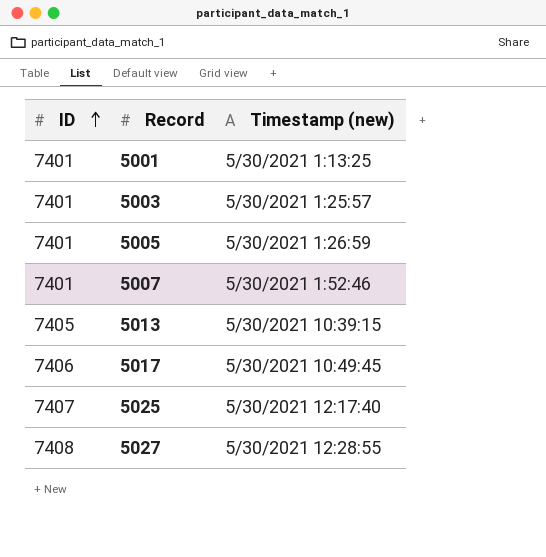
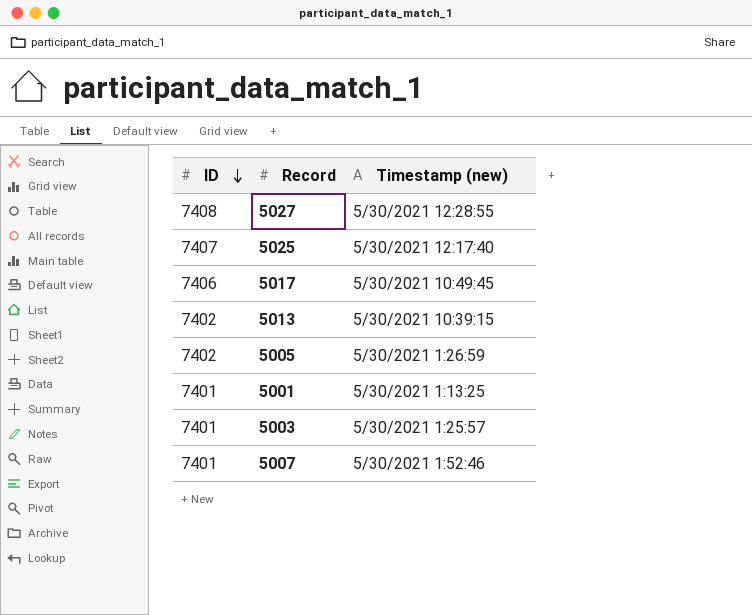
row order: ID ascending -> ID descending
5013 | ID: 7405 -> 7402
5005 | ID: 7401 -> 7402

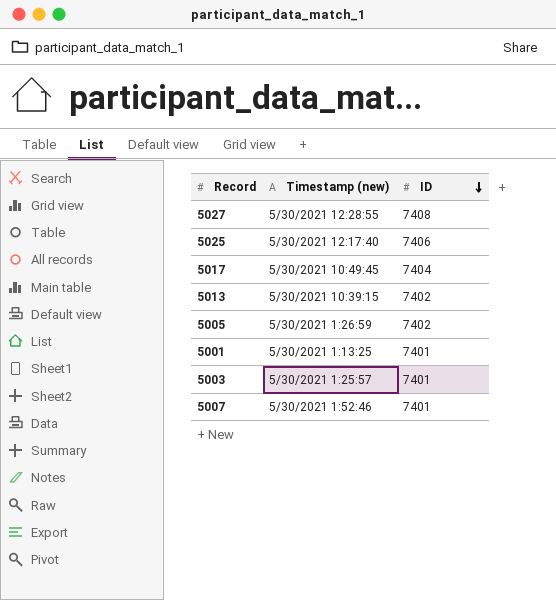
column ID | position: 1 -> 3
5025 | ID: 7407 -> 7406
5017 | ID: 7406 -> 7404

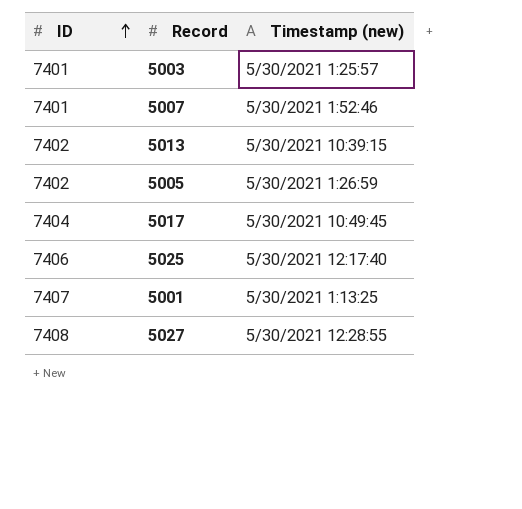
row order: ID descending -> ID ascending
column ID | position: 3 -> 1
5001 | ID: 7401 -> 7407

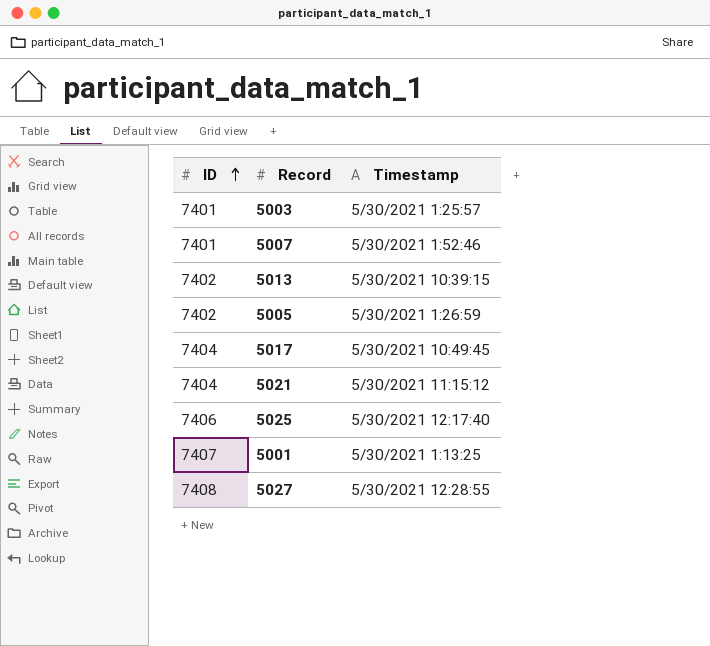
column name: Timestamp (new) -> Timestamp
row 5021: none -> 7404 | 5/30/2021 11:15:12

